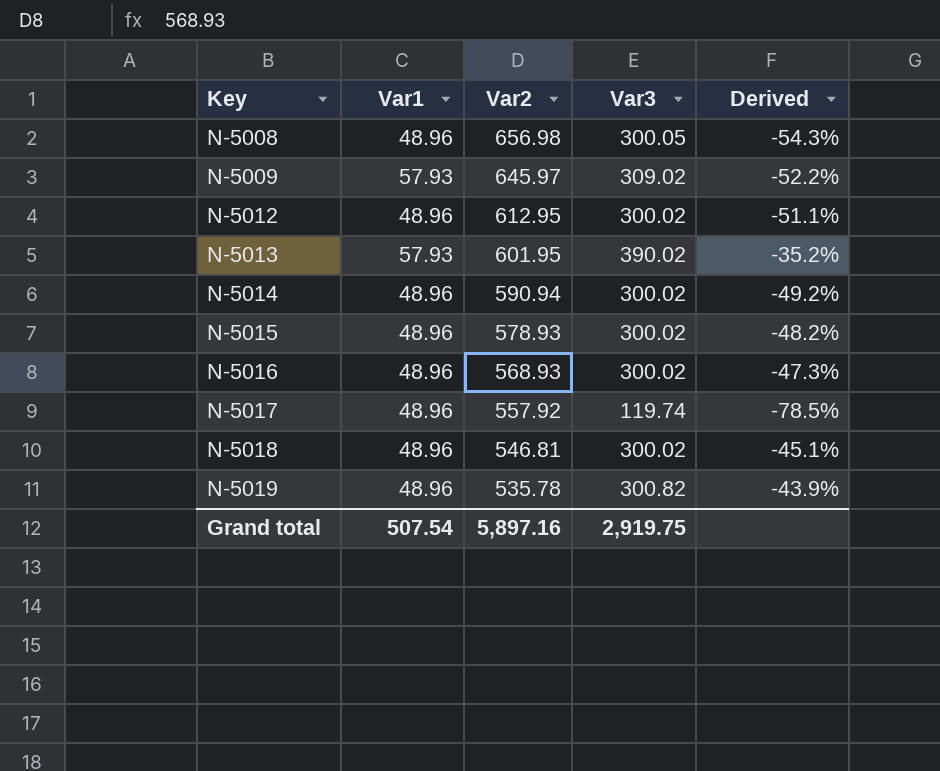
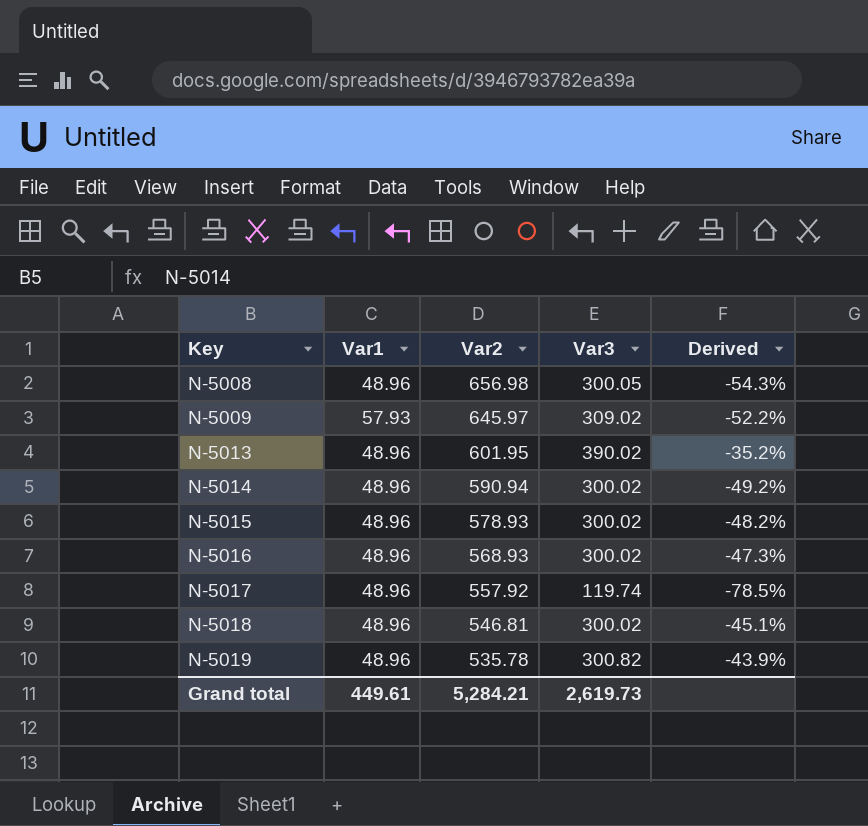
row N-5012: 48.96 | 612.95 | 300.02 | -51.1% -> none
N-5013 | Var1: 57.93 -> 48.96
Grand total | Var1: 507.54 -> 449.61
Grand total | Var2: 5,897.16 -> 5,284.21
Grand total | Var3: 2,919.75 -> 2,619.73

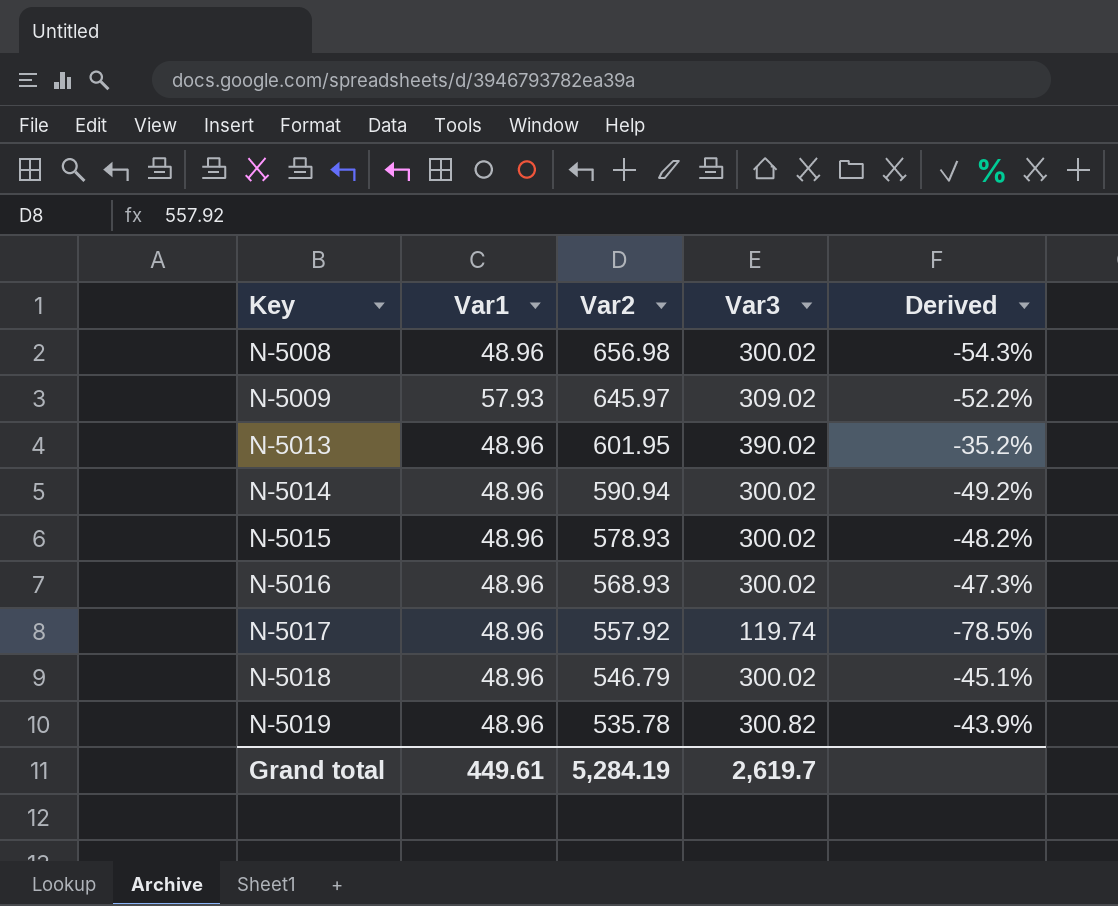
N-5008 | Var3: 300.05 -> 300.02
N-5018 | Var2: 546.81 -> 546.79
Grand total | Var2: 5,284.21 -> 5,284.19
Grand total | Var3: 2,619.73 -> 2,619.7

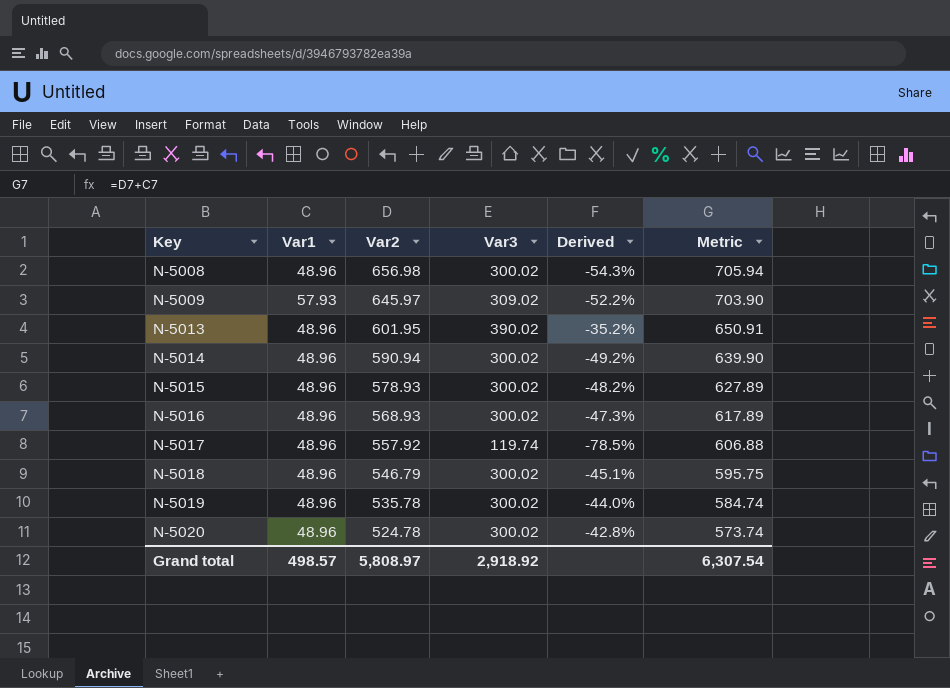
column Metric | formula: none -> [Var1] + [Var2]
N-5019 | Var3: 300.82 -> 300.02
N-5019 | Derived: -43.9% -> -44.0%
row N-5020: none -> 48.96 | 524.78 | 300.02 | -42.8% | 573.74
Grand total | Var1: 449.61 -> 498.57
Grand total | Var2: 5,284.19 -> 5,808.97
Grand total | Var3: 2,619.7 -> 2,918.92

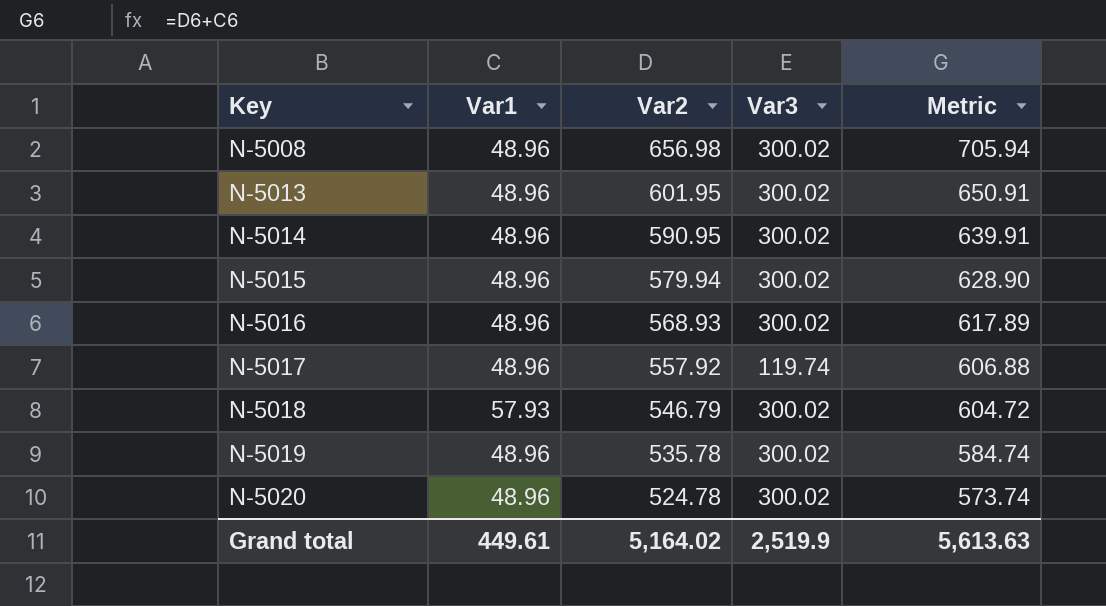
column Derived | formula: ([Var3] - [Var2]) / [Var2] -> none
row N-5009: 57.93 | 645.97 | 309.02 | -52.2% | 703.90 -> none
N-5013 | Var3: 390.02 -> 300.02
N-5014 | Var2: 590.94 -> 590.95
N-5014 | Metric: 639.90 -> 639.91
N-5015 | Var2: 578.93 -> 579.94
N-5015 | Metric: 627.89 -> 628.90
N-5018 | Var1: 48.96 -> 57.93
N-5018 | Metric: 595.75 -> 604.72
Grand total | Var1: 498.57 -> 449.61
Grand total | Var2: 5,808.97 -> 5,164.02
Grand total | Var3: 2,918.92 -> 2,519.9
Grand total | Metric: 6,307.54 -> 5,613.63

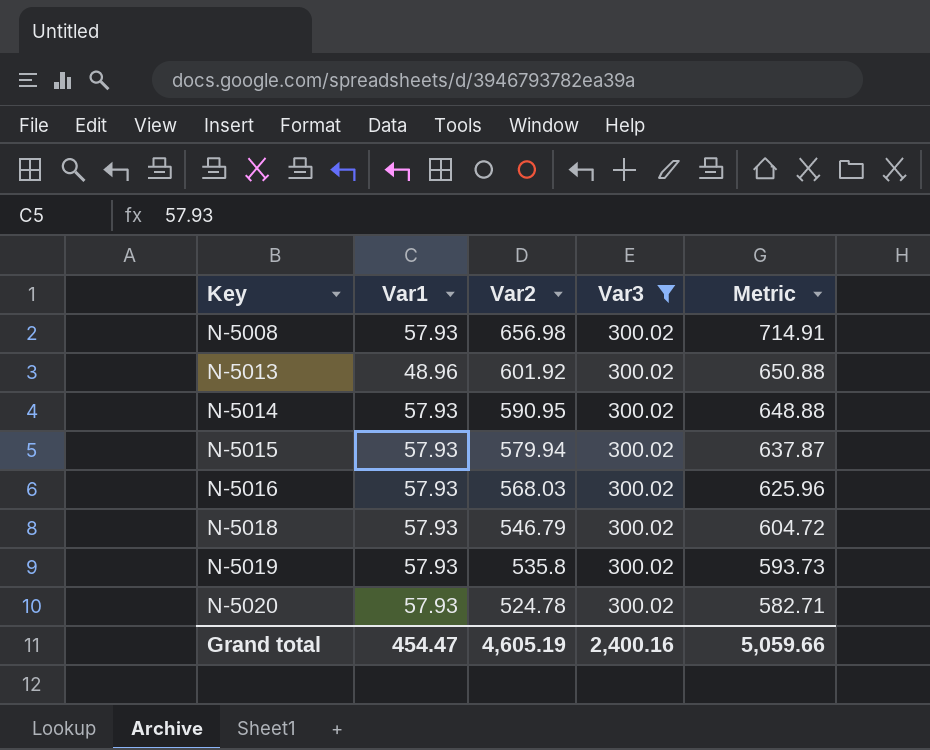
filter: none -> Var3 = 300.02
N-5008 | Var1: 48.96 -> 57.93
N-5008 | Metric: 705.94 -> 714.91
N-5013 | Var2: 601.95 -> 601.92
N-5013 | Metric: 650.91 -> 650.88
N-5014 | Var1: 48.96 -> 57.93
N-5014 | Metric: 639.91 -> 648.88
N-5015 | Var1: 48.96 -> 57.93
N-5015 | Metric: 628.90 -> 637.87
N-5016 | Var1: 48.96 -> 57.93
N-5016 | Var2: 568.93 -> 568.03
N-5016 | Metric: 617.89 -> 625.96
N-5019 | Var1: 48.96 -> 57.93
N-5019 | Var2: 535.78 -> 535.8
N-5019 | Metric: 584.74 -> 593.73
N-5020 | Var1: 48.96 -> 57.93
N-5020 | Metric: 573.74 -> 582.71
Grand total | Var1: 449.61 -> 454.47
Grand total | Var2: 5,164.02 -> 4,605.19
Grand total | Var3: 2,519.9 -> 2,400.16
Grand total | Metric: 5,613.63 -> 5,059.66

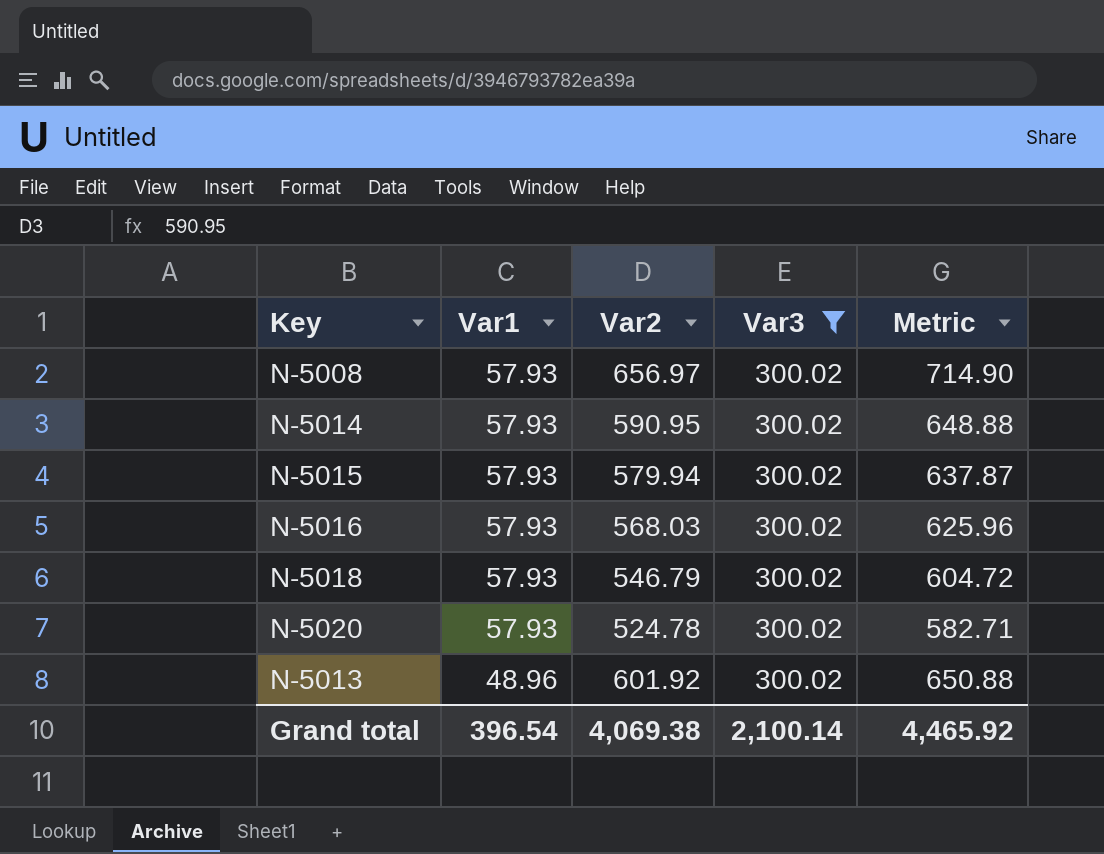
row order: Key ascending -> Var1 descending
row N-5019: 57.93 | 535.8 | 300.02 | 593.73 -> none
N-5008 | Var2: 656.98 -> 656.97
N-5008 | Metric: 714.91 -> 714.90
Grand total | Var1: 454.47 -> 396.54
Grand total | Var2: 4,605.19 -> 4,069.38
Grand total | Var3: 2,400.16 -> 2,100.14
Grand total | Metric: 5,059.66 -> 4,465.92

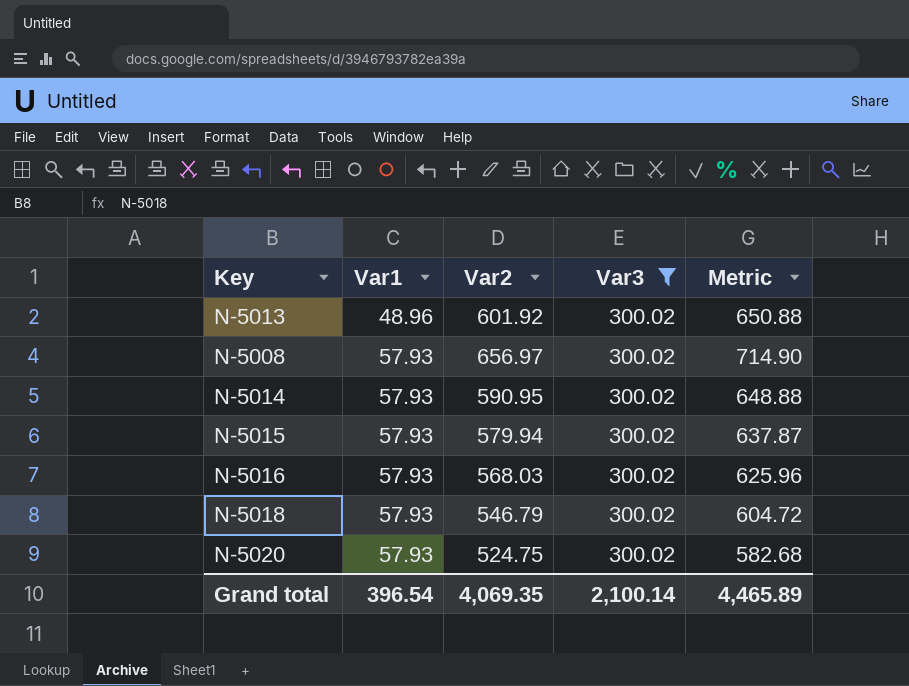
row order: Var1 descending -> Var1 ascending
N-5020 | Var2: 524.78 -> 524.75
N-5020 | Metric: 582.71 -> 582.68
Grand total | Var2: 4,069.38 -> 4,069.35
Grand total | Metric: 4,465.92 -> 4,465.89

